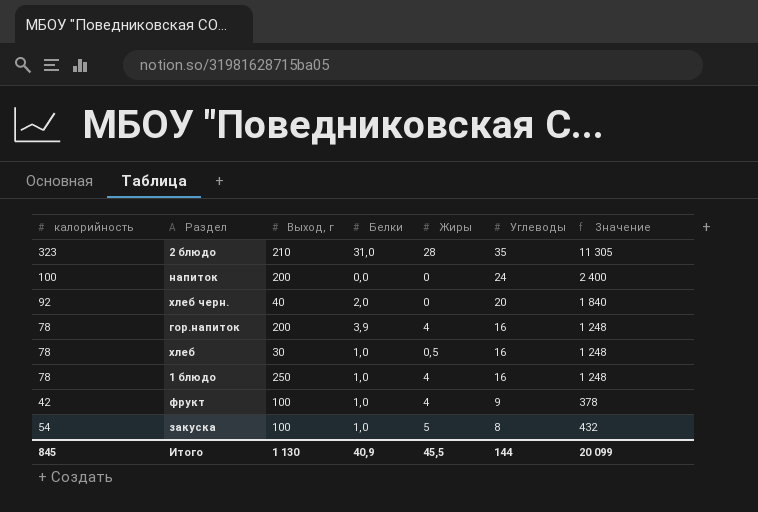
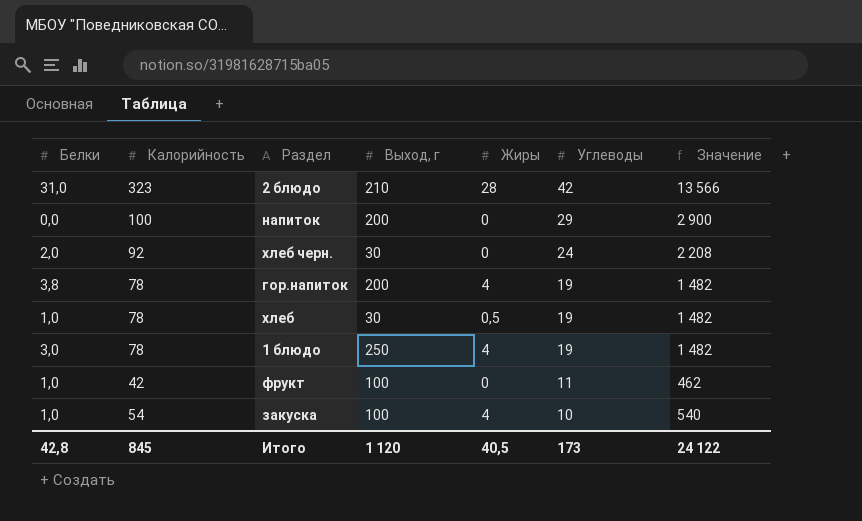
column Белки | position: 4 -> 1
column name: калорийность -> Калорийность
2 блюдо | Углеводы: 35 -> 42
2 блюдо | Значение: 11 305 -> 13 566
напиток | Углеводы: 24 -> 29
напиток | Значение: 2 400 -> 2 900
хлеб черн. | Выход, г: 40 -> 30
хлеб черн. | Углеводы: 20 -> 24
хлеб черн. | Значение: 1 840 -> 2 208
гор.напиток | Белки: 3,9 -> 3,8
гор.напиток | Углеводы: 16 -> 19
гор.напиток | Значение: 1 248 -> 1 482
хлеб | Углеводы: 16 -> 19
хлеб | Значение: 1 248 -> 1 482
1 блюдо | Белки: 1,0 -> 3,0
1 блюдо | Углеводы: 16 -> 19
1 блюдо | Значение: 1 248 -> 1 482
фрукт | Жиры: 4 -> 0
фрукт | Углеводы: 9 -> 11
фрукт | Значение: 378 -> 462
закуска | Жиры: 5 -> 4
закуска | Углеводы: 8 -> 10
закуска | Значение: 432 -> 540
Итого | Белки: 40,9 -> 42,8
Итого | Выход, г: 1 130 -> 1 120
Итого | Жиры: 45,5 -> 40,5
Итого | Углеводы: 144 -> 173
Итого | Значение: 20 099 -> 24 122

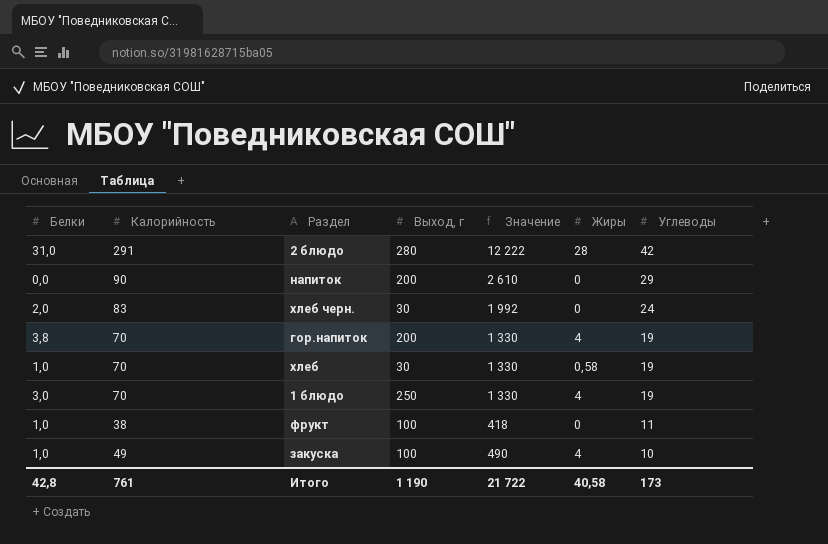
column Значение | position: 7 -> 5
2 блюдо | Калорийность: 323 -> 291
2 блюдо | Выход, г: 210 -> 280
2 блюдо | Значение: 13 566 -> 12 222
напиток | Калорийность: 100 -> 90
напиток | Значение: 2 900 -> 2 610
хлеб черн. | Калорийность: 92 -> 83
хлеб черн. | Значение: 2 208 -> 1 992
гор.напиток | Калорийность: 78 -> 70
гор.напиток | Значение: 1 482 -> 1 330
хлеб | Калорийность: 78 -> 70
хлеб | Значение: 1 482 -> 1 330
хлеб | Жиры: 0,5 -> 0,58
1 блюдо | Калорийность: 78 -> 70
1 блюдо | Значение: 1 482 -> 1 330
фрукт | Калорийность: 42 -> 38
фрукт | Значение: 462 -> 418
закуска | Калорийность: 54 -> 49
закуска | Значение: 540 -> 490
Итого | Калорийность: 845 -> 761
Итого | Выход, г: 1 120 -> 1 190
Итого | Значение: 24 122 -> 21 722
Итого | Жиры: 40,5 -> 40,58

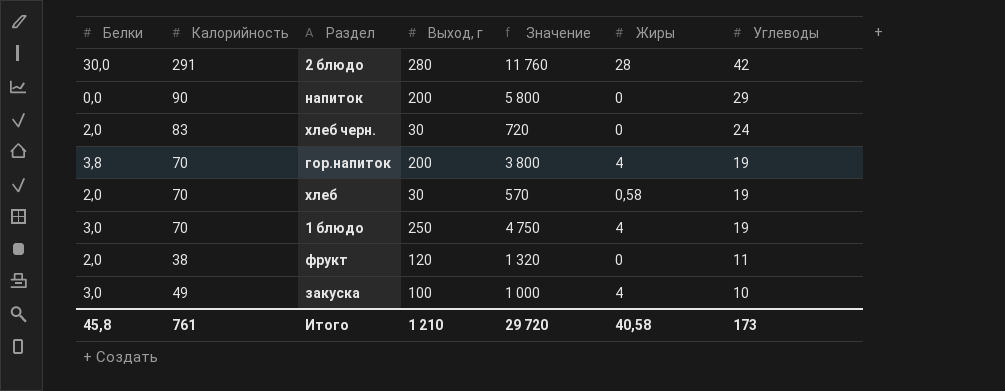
column Значение | formula: [Калорийность] * [Углеводы] -> [Выход, г] * [Углеводы]
2 блюдо | Белки: 31,0 -> 30,0
хлеб | Белки: 1,0 -> 2,0
фрукт | Белки: 1,0 -> 2,0
фрукт | Выход, г: 100 -> 120
закуска | Белки: 1,0 -> 3,0
Итого | Белки: 42,8 -> 45,8
Итого | Выход, г: 1 190 -> 1 210
Итого | Значение: 21 722 -> 29 720

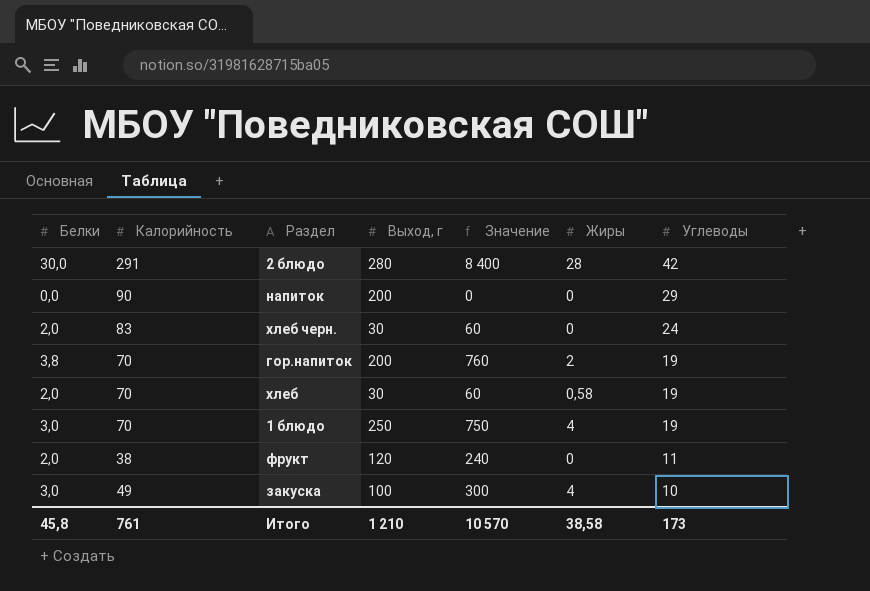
column Значение | formula: [Выход, г] * [Углеводы] -> [Белки] * [Выход, г]
гор.напиток | Жиры: 4 -> 2
Итого | Значение: 29 720 -> 10 570
Итого | Жиры: 40,58 -> 38,58

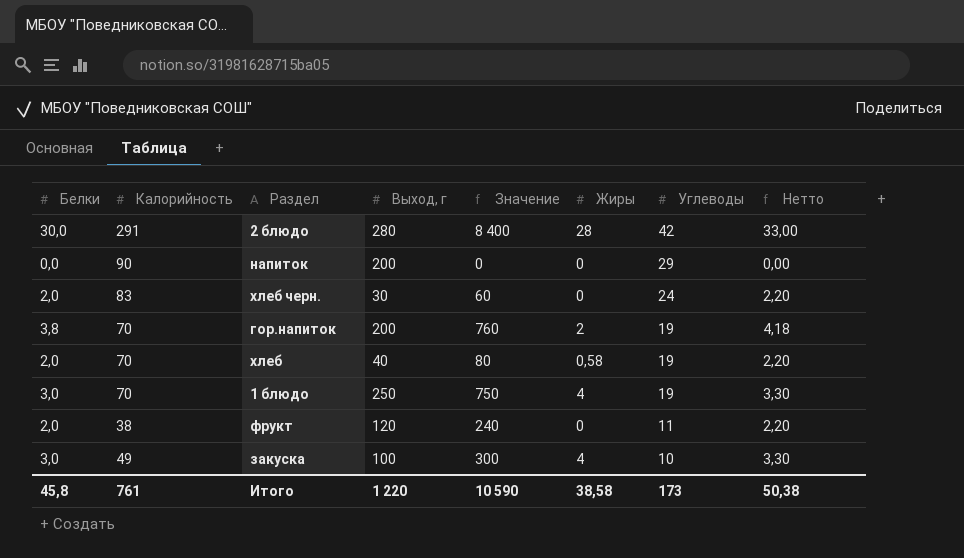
column Нетто | formula: none -> [Белки] * 1,1
хлеб | Выход, г: 30 -> 40
хлеб | Значение: 60 -> 80
Итого | Выход, г: 1 210 -> 1 220
Итого | Значение: 10 570 -> 10 590

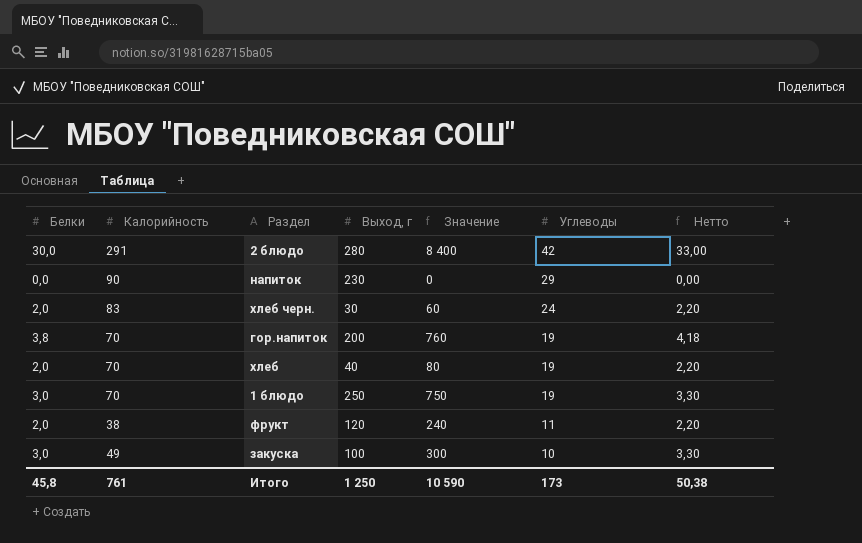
column Жиры | position: 6 -> none
напиток | Выход, г: 200 -> 230
Итого | Выход, г: 1 220 -> 1 250

